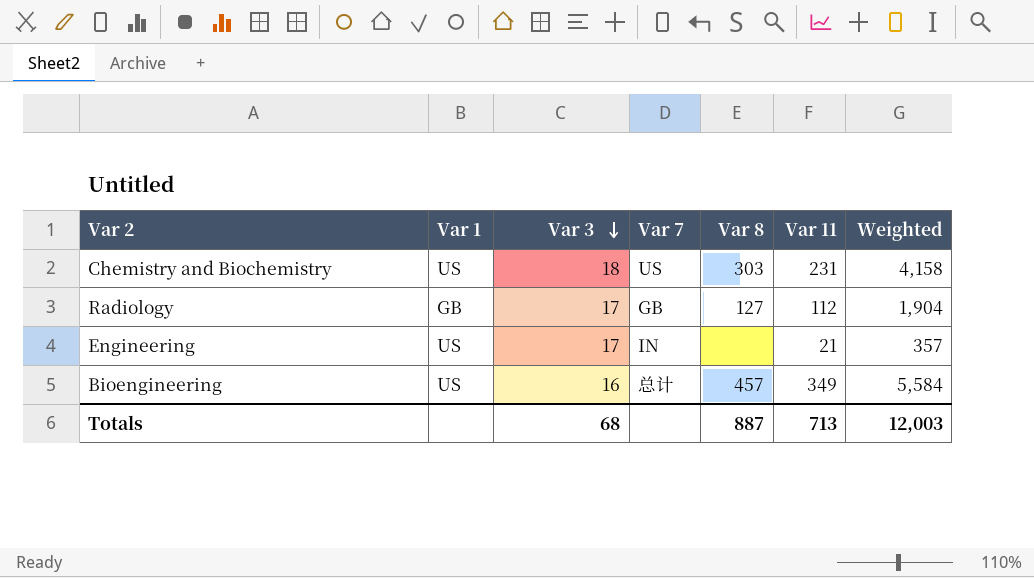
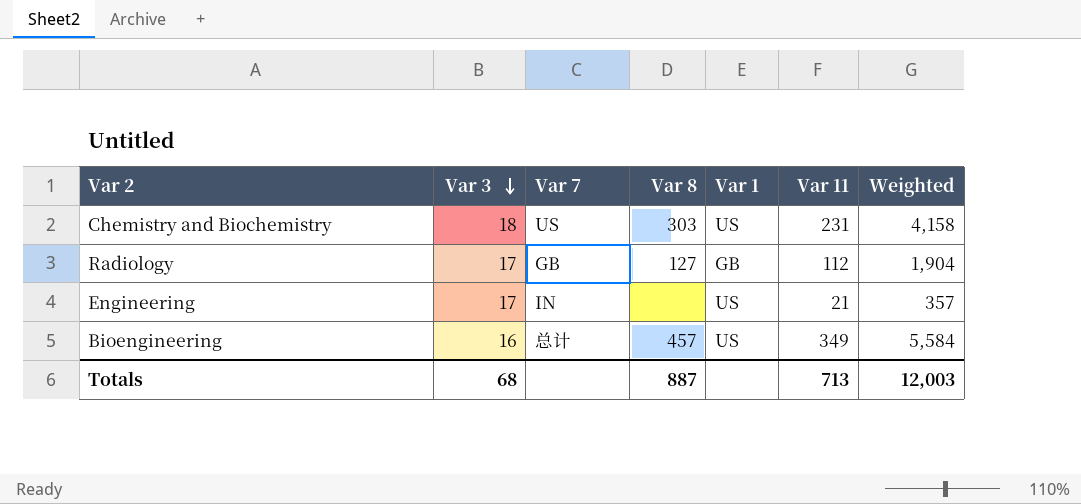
column Var 1 | position: 2 -> 5

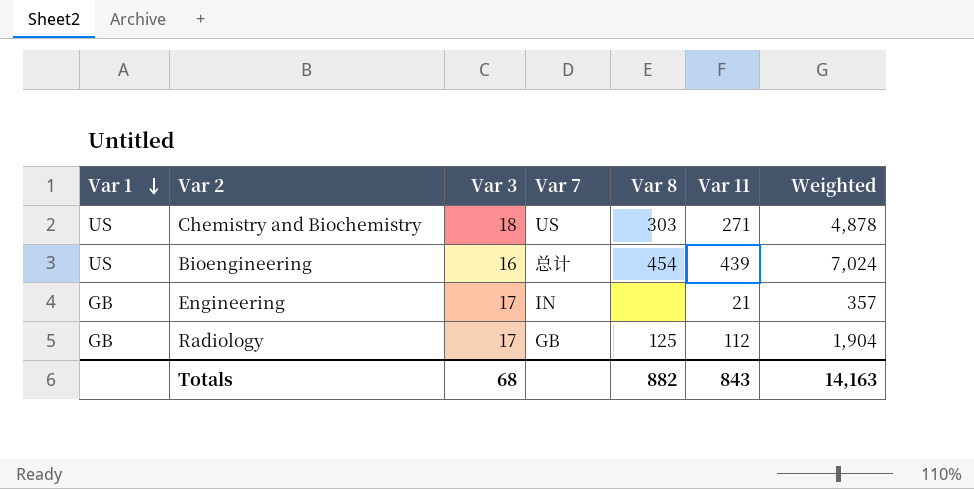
row order: Var 3 descending -> Var 1 descending
column Var 1 | position: 5 -> 1
Chemistry and Biochemistry | Var 11: 231 -> 271
Chemistry and Biochemistry | Weighted: 4,158 -> 4,878
Bioengineering | Var 8: 457 -> 454
Bioengineering | Var 11: 349 -> 439
Bioengineering | Weighted: 5,584 -> 7,024
Engineering | Var 1: US -> GB
Radiology | Var 8: 127 -> 125
Totals | Var 8: 887 -> 882
Totals | Var 11: 713 -> 843
Totals | Weighted: 12,003 -> 14,163

